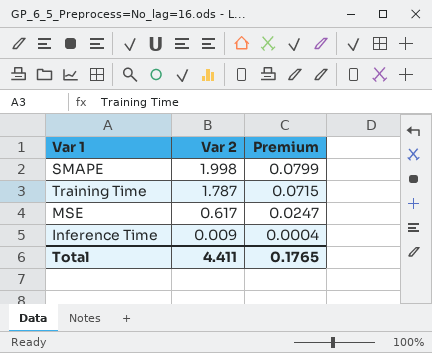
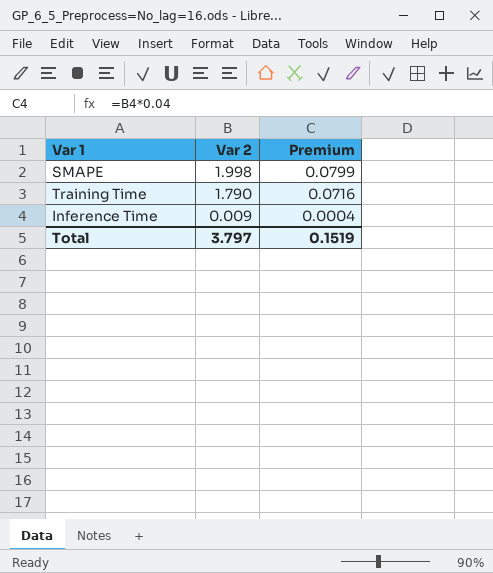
row MSE: 0.617 | 0.0247 -> none
Training Time | Var 2: 1.787 -> 1.790
Training Time | Premium: 0.0715 -> 0.0716
Total | Var 2: 4.411 -> 3.797
Total | Premium: 0.1765 -> 0.1519

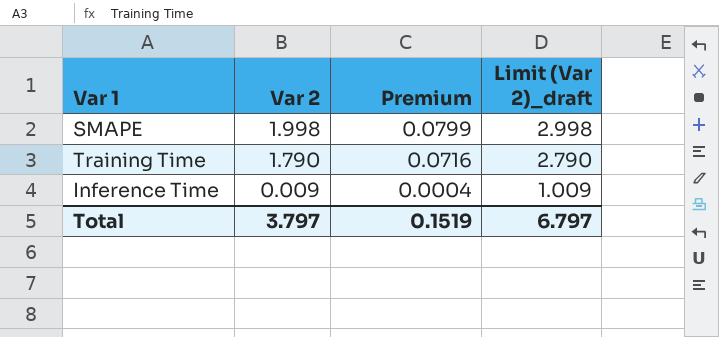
column Limit (Var 2)_draft | formula: none -> [Var 2] + 1

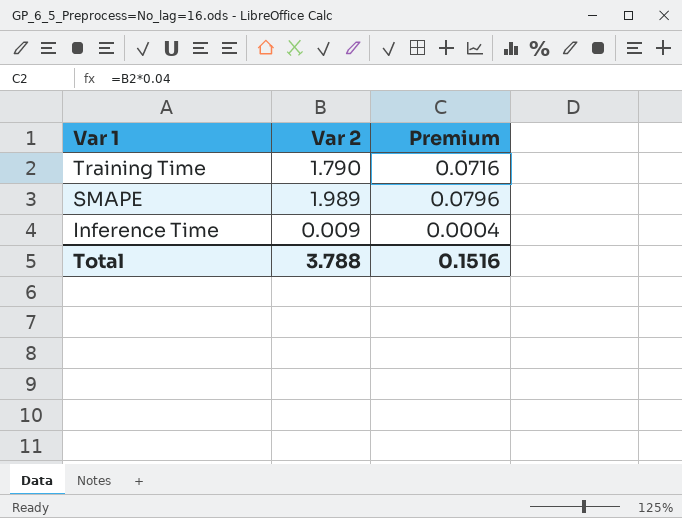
row order: Var 2 descending -> Var 1 descending
column Limit (Var 2)_draft | formula: [Var 2] + 1 -> none
SMAPE | Var 2: 1.998 -> 1.989
SMAPE | Premium: 0.0799 -> 0.0796
Total | Var 2: 3.797 -> 3.788
Total | Premium: 0.1519 -> 0.1516

